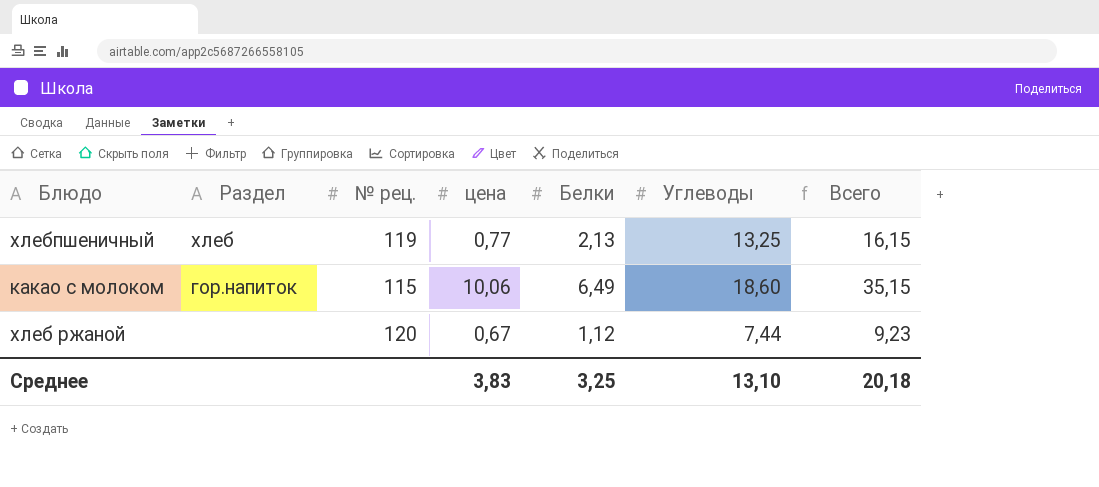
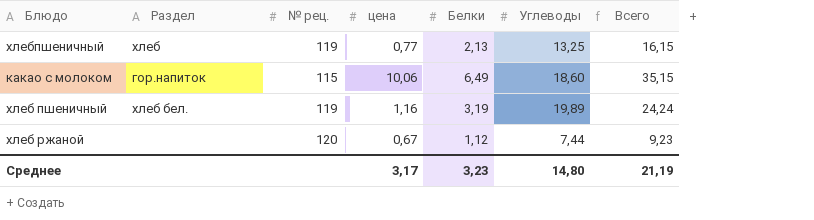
row хлеб пшеничный: none -> хлеб бел. | 119 | 1,16 | 3,19 | 19,89 | 24,24
Среднее | цена: 3,83 -> 3,17
Среднее | Белки: 3,25 -> 3,23
Среднее | Углеводы: 13,10 -> 14,80
Среднее | Всего: 20,18 -> 21,19

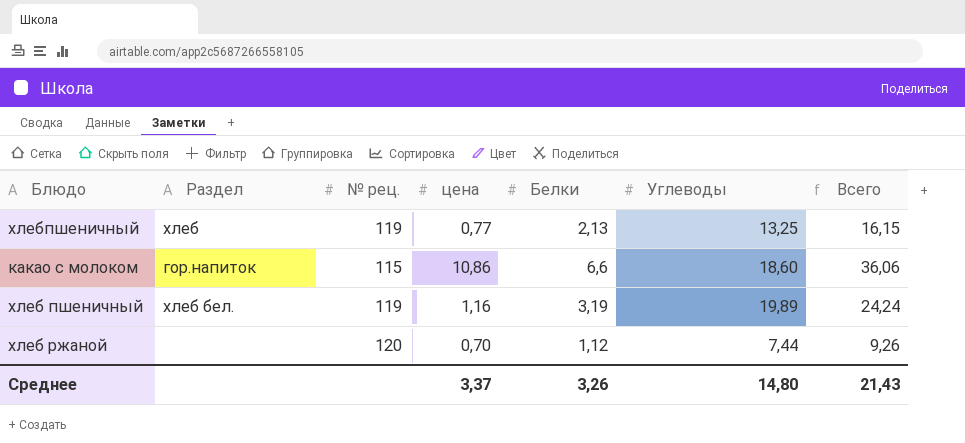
какао с молоком | цена: 10,06 -> 10,86
какао с молоком | Белки: 6,49 -> 6,6
какао с молоком | Всего: 35,15 -> 36,06
хлеб ржаной | цена: 0,67 -> 0,70
хлеб ржаной | Всего: 9,23 -> 9,26
Среднее | цена: 3,17 -> 3,37
Среднее | Белки: 3,23 -> 3,26
Среднее | Всего: 21,19 -> 21,43

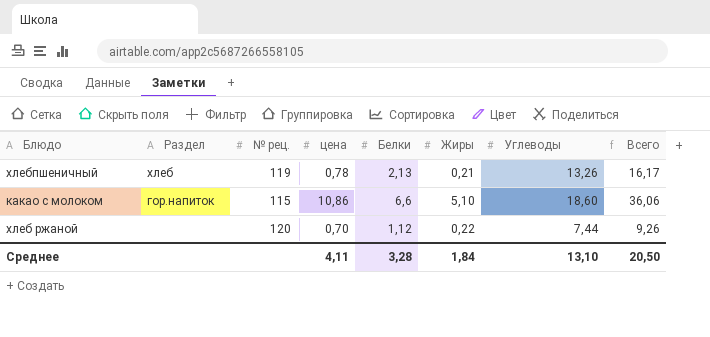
column Жиры | position: none -> 6
row хлеб пшеничный: хлеб бел. | 119 | 1,16 | 3,19 | 19,89 | 24,24 -> none
хлебпшеничный | цена: 0,77 -> 0,78
хлебпшеничный | Углеводы: 13,25 -> 13,26
хлебпшеничный | Всего: 16,15 -> 16,17
Среднее | цена: 3,37 -> 4,11
Среднее | Белки: 3,26 -> 3,28
Среднее | Углеводы: 14,80 -> 13,10
Среднее | Всего: 21,43 -> 20,50

